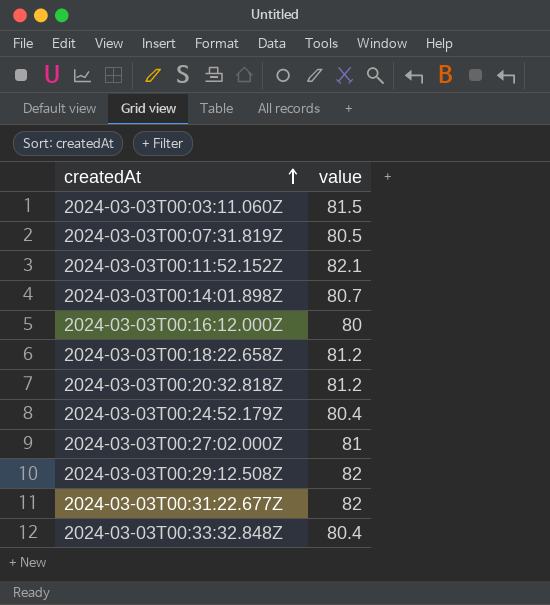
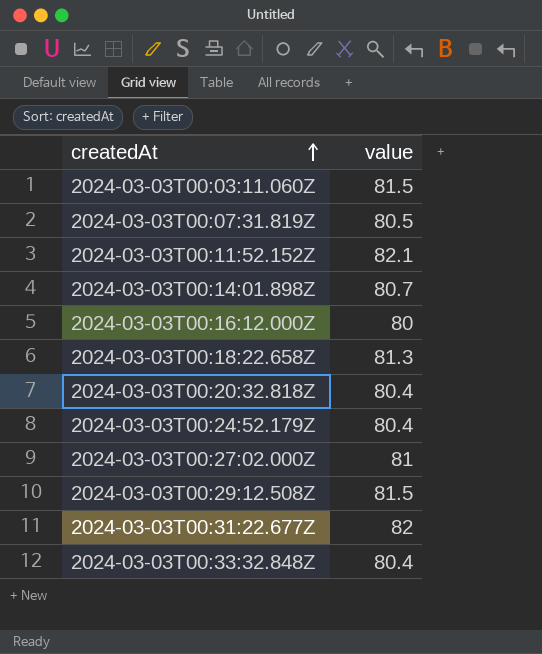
2024-03-03T00:18:22.658Z | value: 81.2 -> 81.3
2024-03-03T00:20:32.818Z | value: 81.2 -> 80.4
2024-03-03T00:29:12.508Z | value: 82 -> 81.5

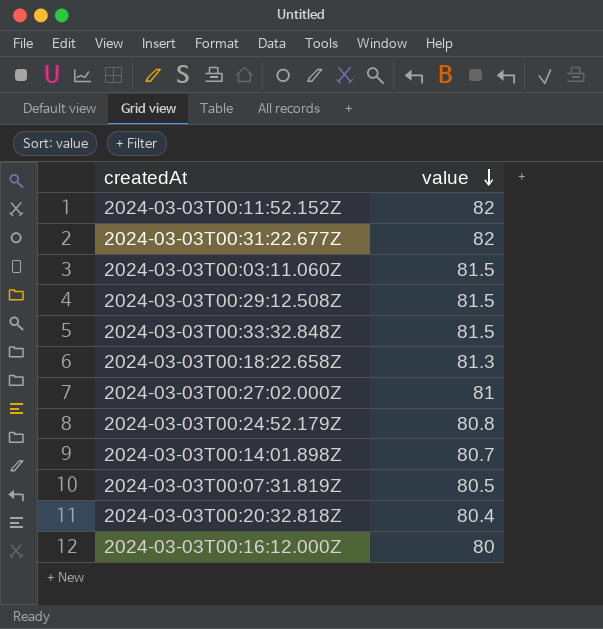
row order: createdAt ascending -> value descending
2024-03-03T00:11:52.152Z | value: 82.1 -> 82
2024-03-03T00:33:32.848Z | value: 80.4 -> 81.5
2024-03-03T00:24:52.179Z | value: 80.4 -> 80.8

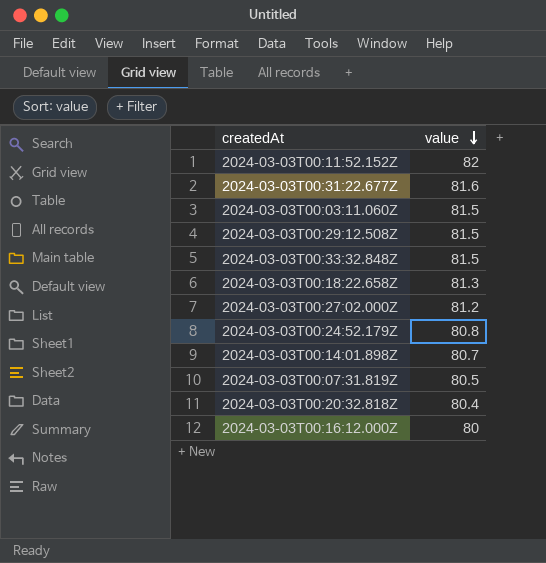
2024-03-03T00:31:22.677Z | value: 82 -> 81.6
2024-03-03T00:27:02.000Z | value: 81 -> 81.2

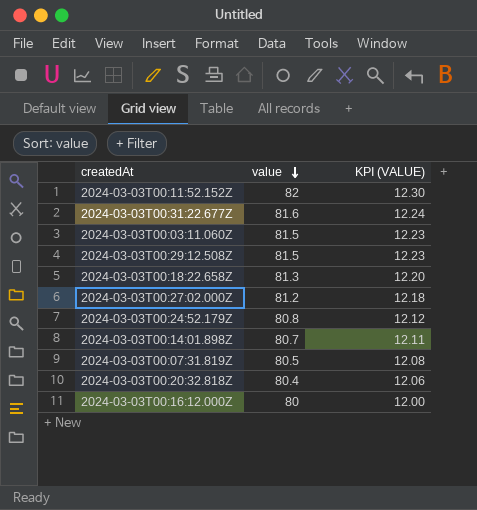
column KPI (VALUE) | formula: none -> [value] * 0.15
row 2024-03-03T00:33:32.848Z: 81.5 -> none

